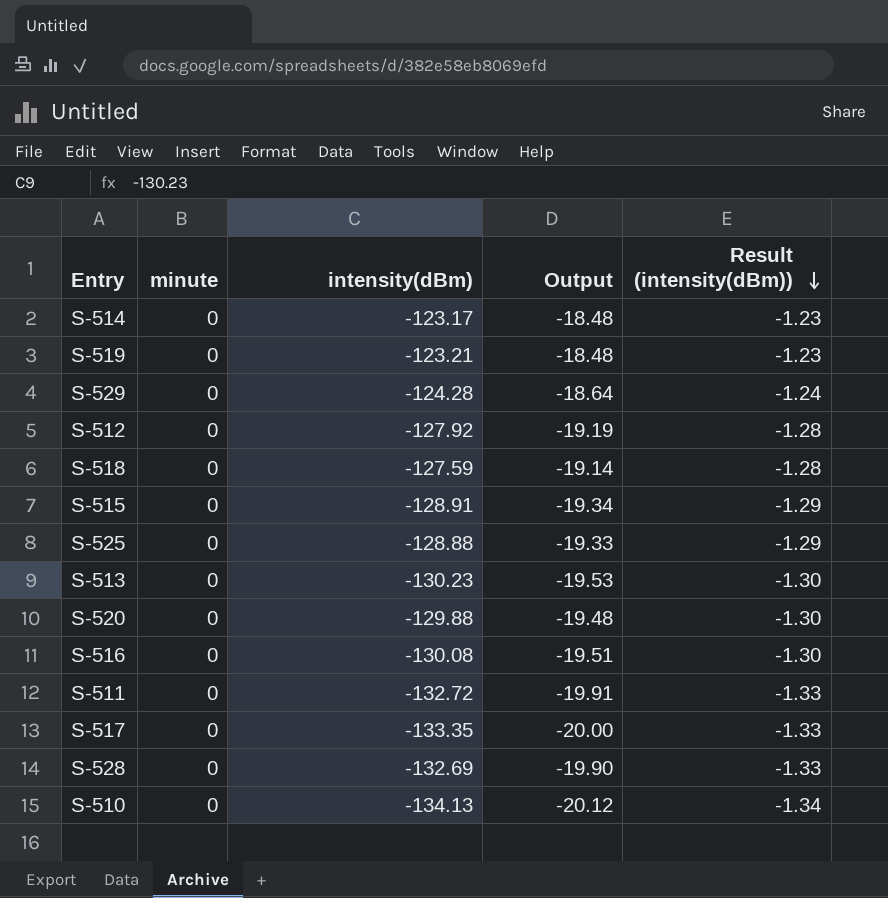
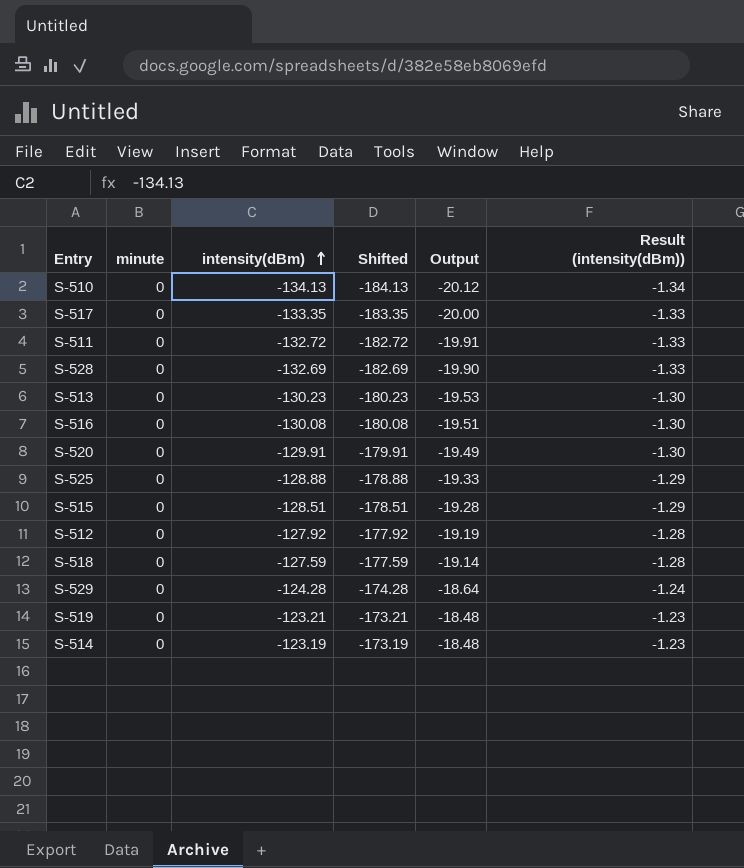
row order: Result (intensity(dBm)) descending -> intensity(dBm) ascending
column Shifted | formula: none -> [intensity(dBm)] - 50
S-520 | intensity(dBm): -129.88 -> -129.91
S-520 | Output: -19.48 -> -19.49
S-515 | intensity(dBm): -128.91 -> -128.51
S-515 | Output: -19.34 -> -19.28
S-514 | intensity(dBm): -123.17 -> -123.19

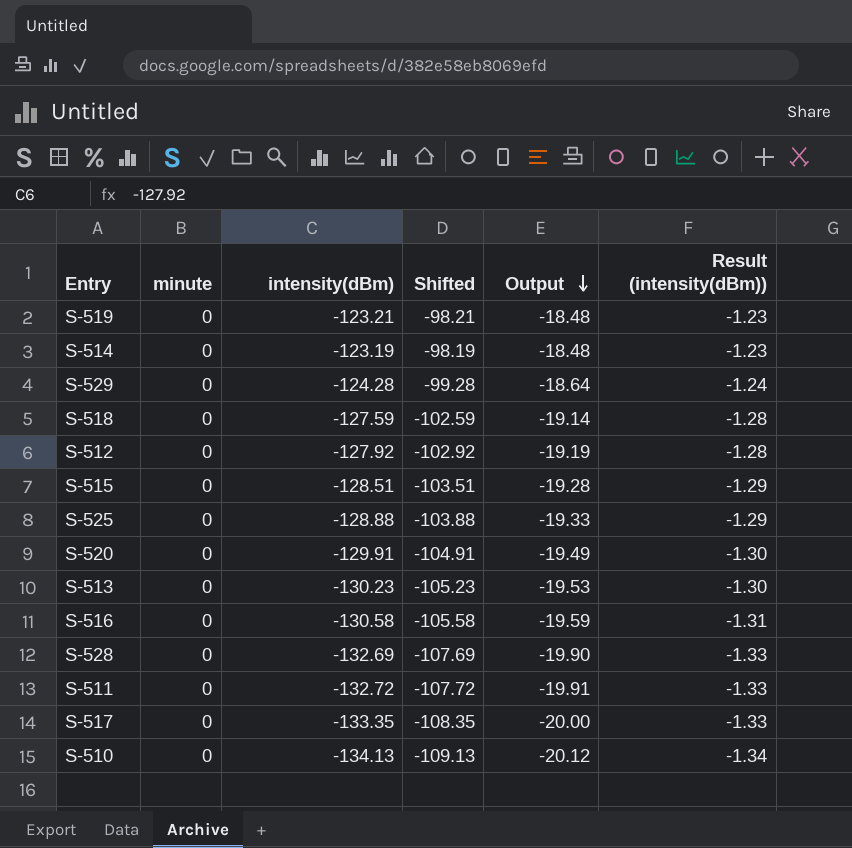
row order: intensity(dBm) ascending -> Output descending
column Shifted | formula: [intensity(dBm)] - 50 -> [intensity(dBm)] + 25
S-516 | intensity(dBm): -130.08 -> -130.58
S-516 | Output: -19.51 -> -19.59
S-516 | Result (intensity(dBm)): -1.30 -> -1.31

